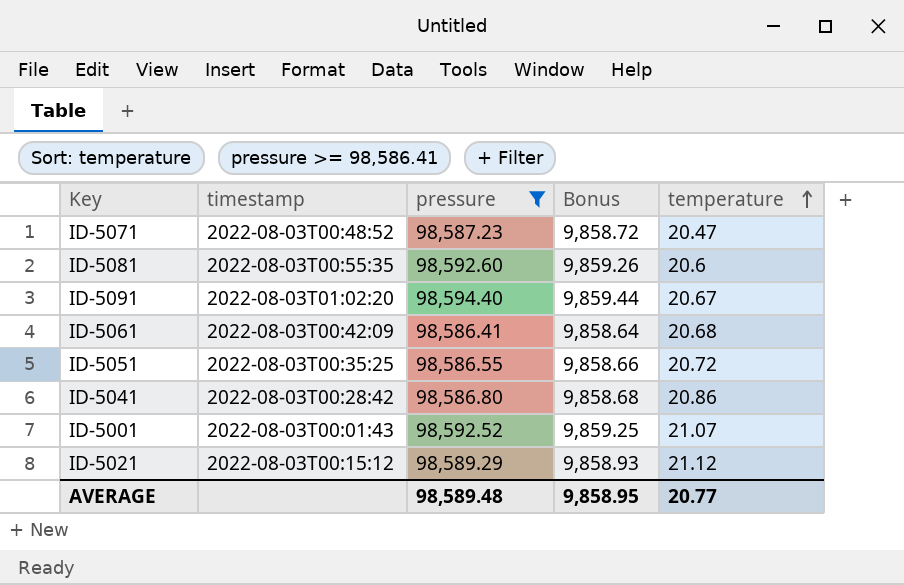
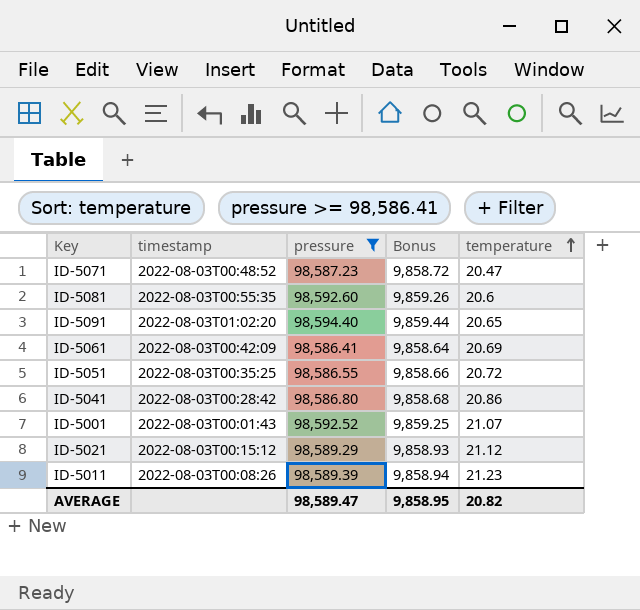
ID-5091 | temperature: 20.67 -> 20.65
ID-5061 | temperature: 20.68 -> 20.69
row ID-5011: none -> 2022-08-03T00:08:26 | 98,589.39 | 9,858.94 | 21.23
AVERAGE | pressure: 98,589.48 -> 98,589.47
AVERAGE | temperature: 20.77 -> 20.82

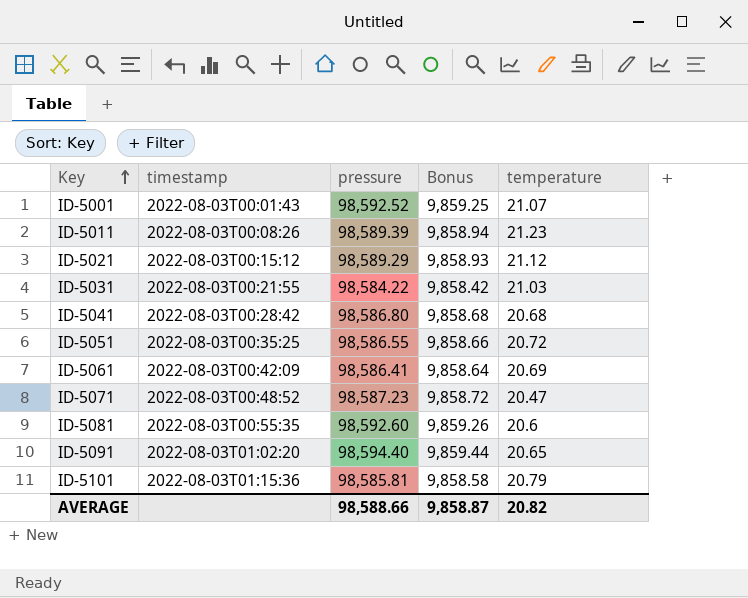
filter: pressure >= 98,586.41 -> none
row order: temperature ascending -> Key ascending
ID-5041 | temperature: 20.86 -> 20.68
AVERAGE | pressure: 98,589.47 -> 98,588.66
AVERAGE | Bonus: 9,858.95 -> 9,858.87

